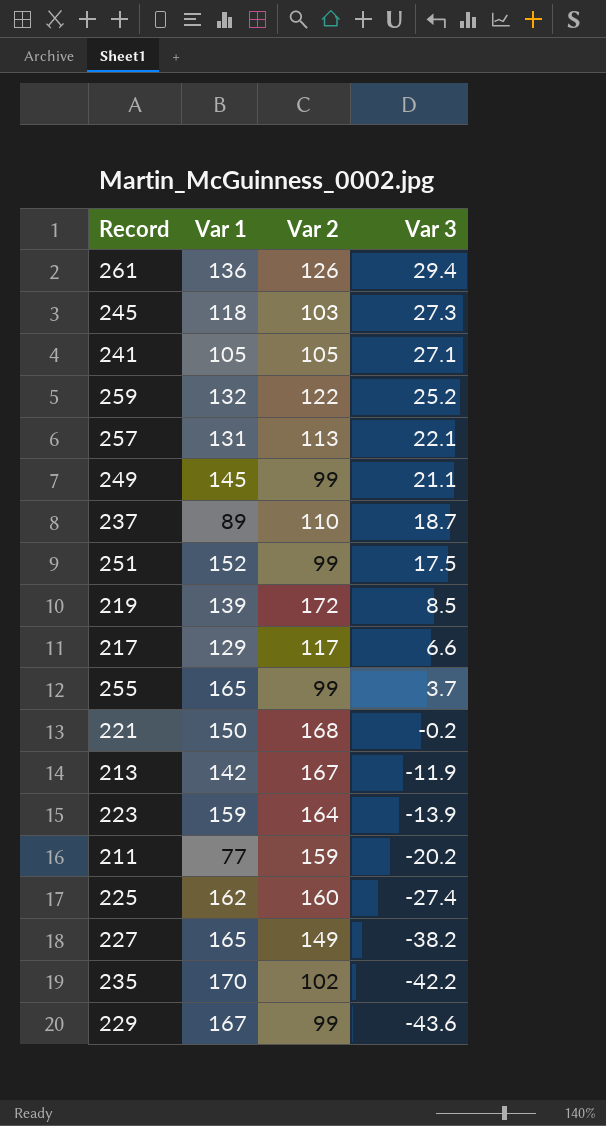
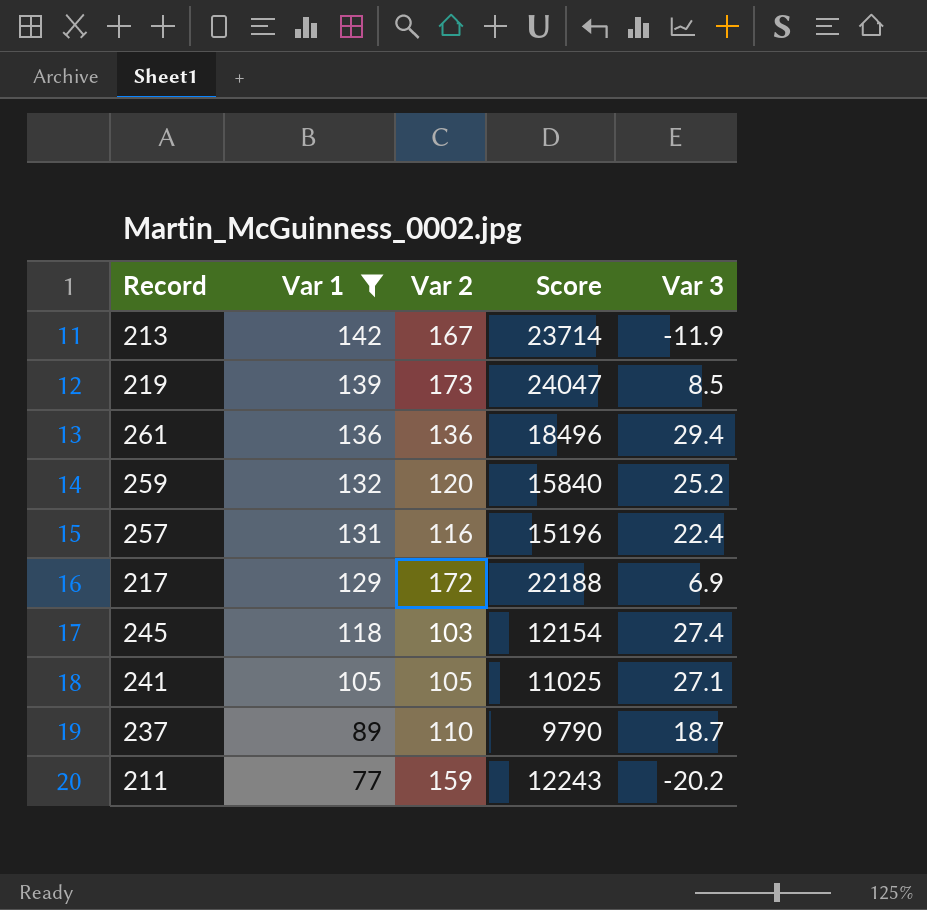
filter: none -> Var 1 <= 142
row order: Var 3 descending -> Var 1 descending
column Score | formula: none -> [Var 1] * [Var 2]
219 | Var 2: 172 -> 173
261 | Var 2: 126 -> 136
259 | Var 2: 122 -> 120
257 | Var 2: 113 -> 116
257 | Var 3: 22.1 -> 22.4
217 | Var 2: 117 -> 172
217 | Var 3: 6.6 -> 6.9
245 | Var 3: 27.3 -> 27.4

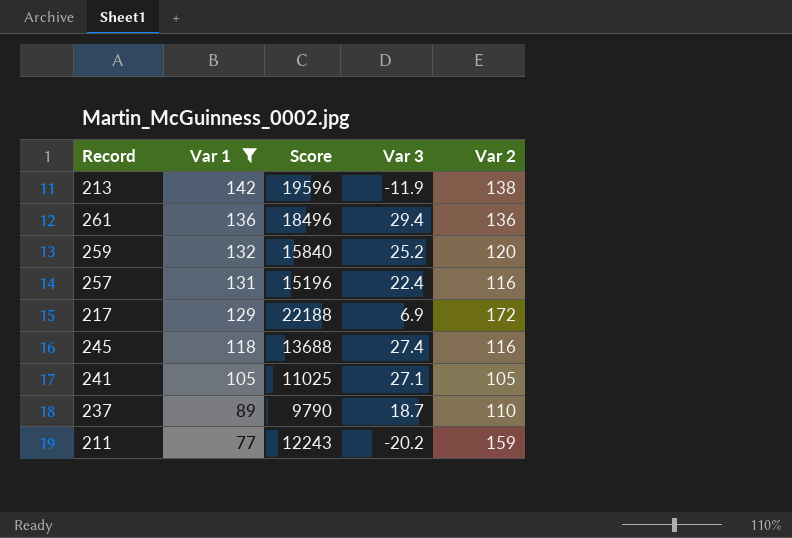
column Var 2 | position: 3 -> 5
row 219: 139 | 173 | 24047 | 8.5 -> none
213 | Score: 23714 -> 19596
213 | Var 2: 167 -> 138
245 | Score: 12154 -> 13688
245 | Var 2: 103 -> 116

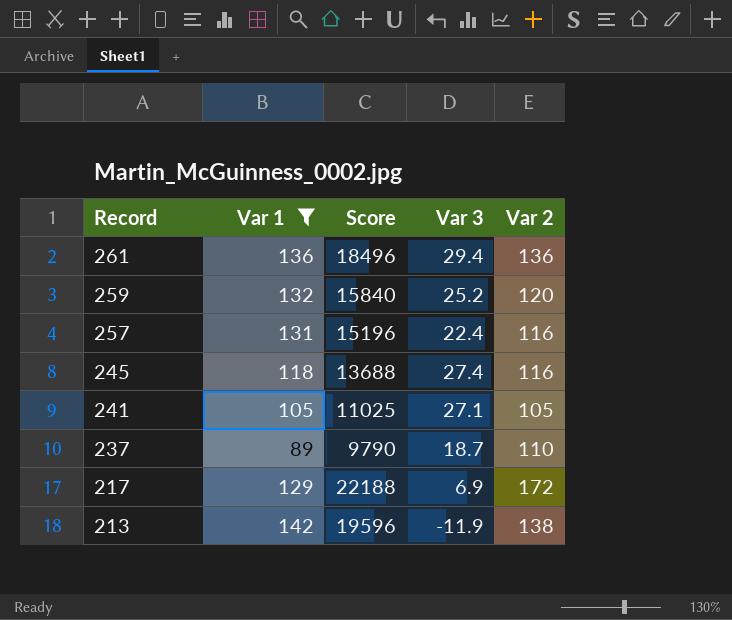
row order: Var 1 descending -> Record descending
row 211: 77 | 12243 | -20.2 | 159 -> none

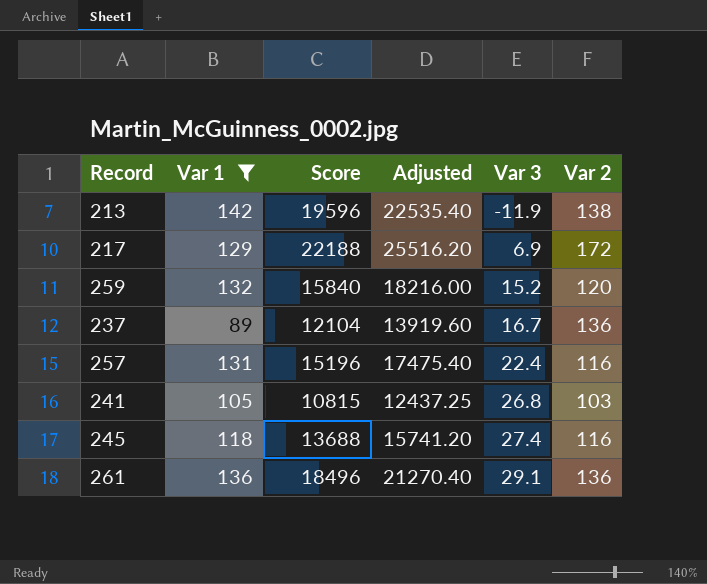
row order: Record descending -> Var 3 ascending
column Adjusted | formula: none -> [Score] * 1.15
259 | Var 3: 25.2 -> 15.2
237 | Score: 9790 -> 12104
237 | Var 3: 18.7 -> 16.7
237 | Var 2: 110 -> 136
241 | Score: 11025 -> 10815
241 | Var 3: 27.1 -> 26.8
241 | Var 2: 105 -> 103
261 | Var 3: 29.4 -> 29.1

